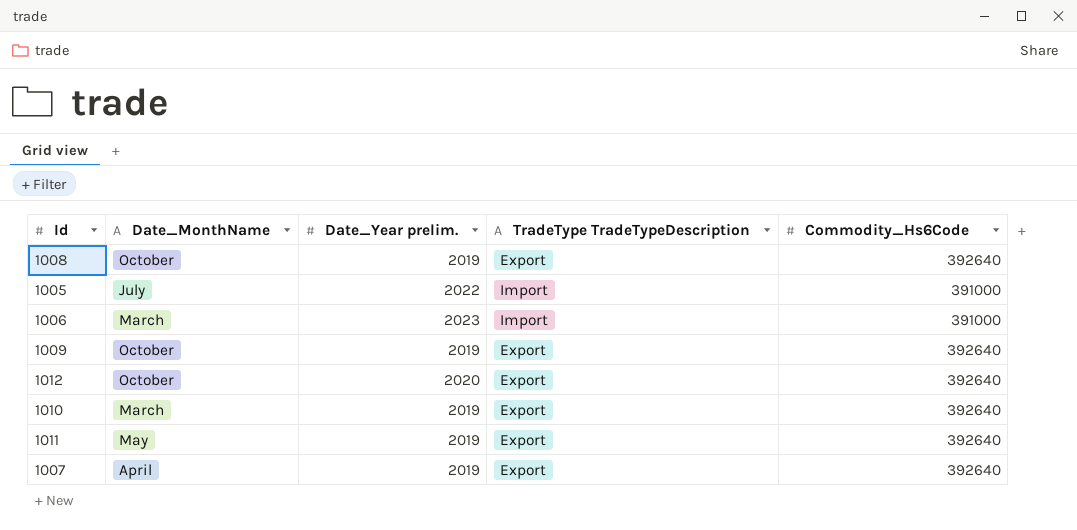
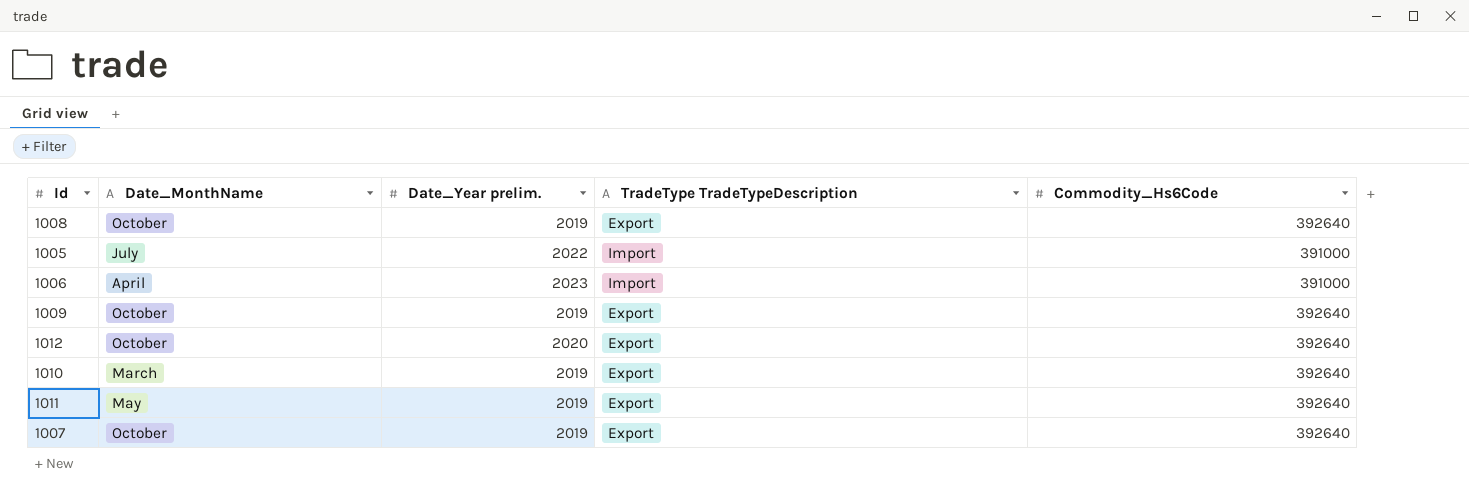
1006 | Date_MonthName: March -> April
1007 | Date_MonthName: April -> October

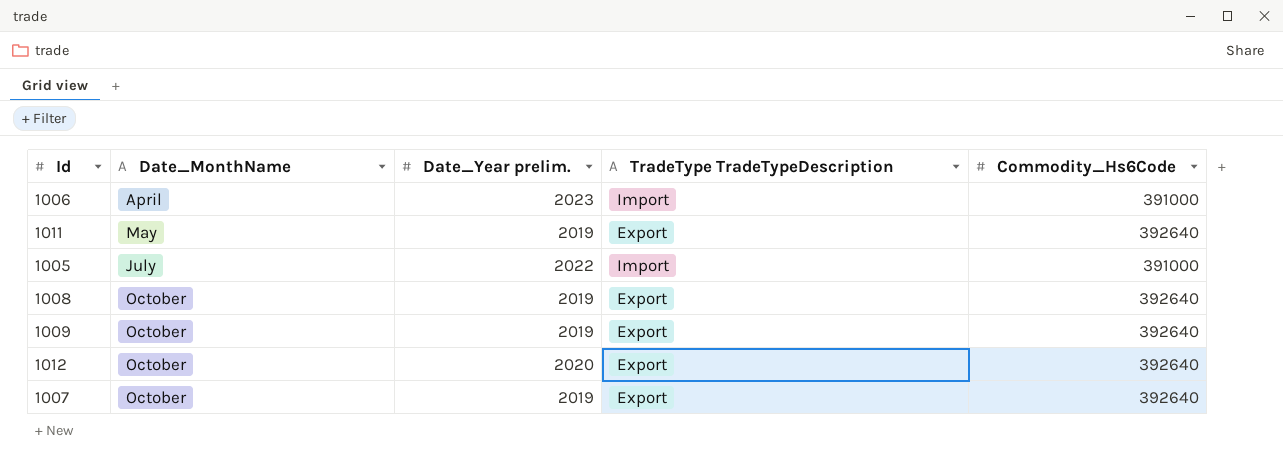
row order: none -> Date_MonthName ascending
row 1010: March | 2019 | Export | 392640 -> none

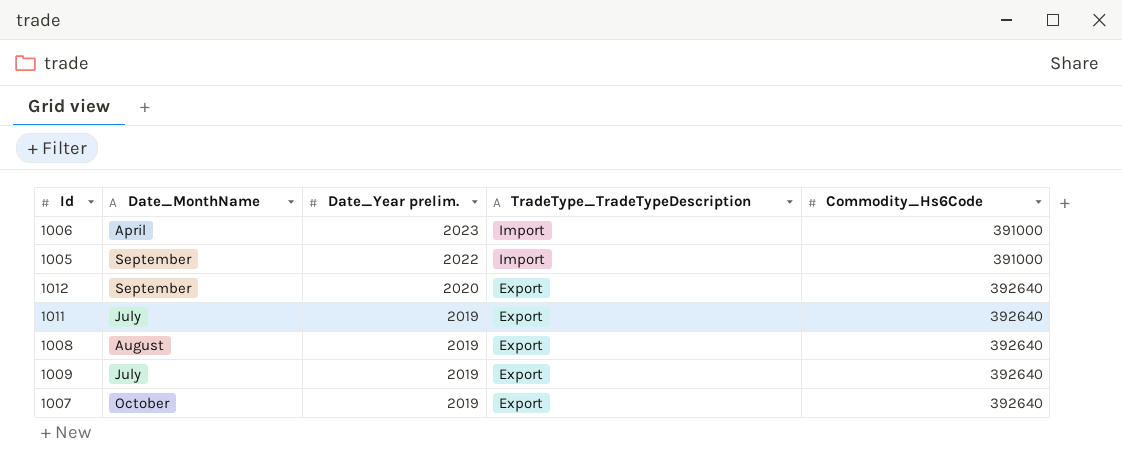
row order: Date_MonthName ascending -> Date_Year prelim. descending
column name: TradeType TradeTypeDescription -> TradeType_TradeTypeDescription
1005 | Date_MonthName: July -> September
1012 | Date_MonthName: October -> September
1011 | Date_MonthName: May -> July
1008 | Date_MonthName: October -> August
1009 | Date_MonthName: October -> July

